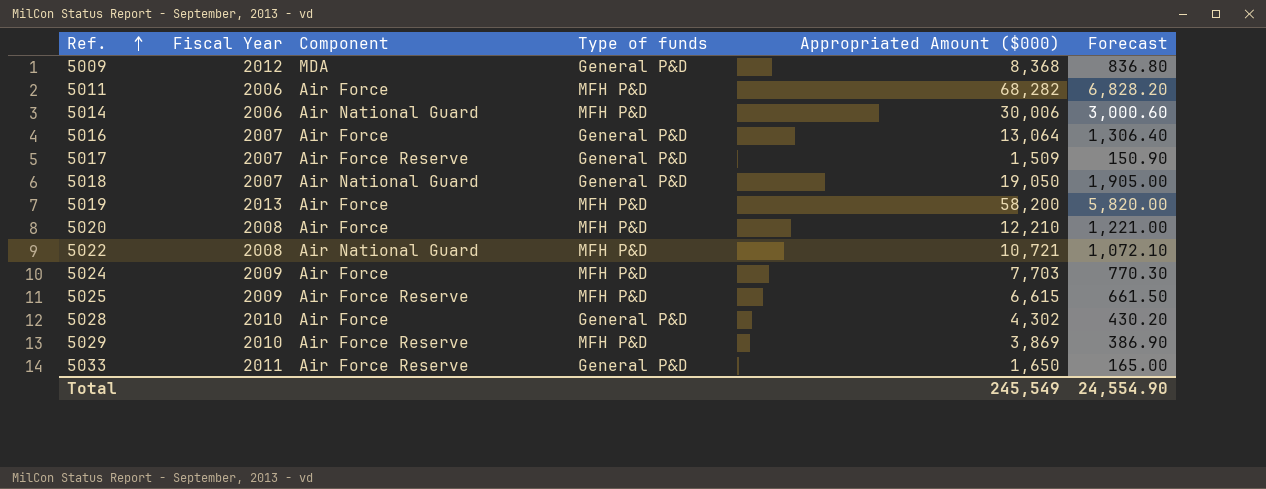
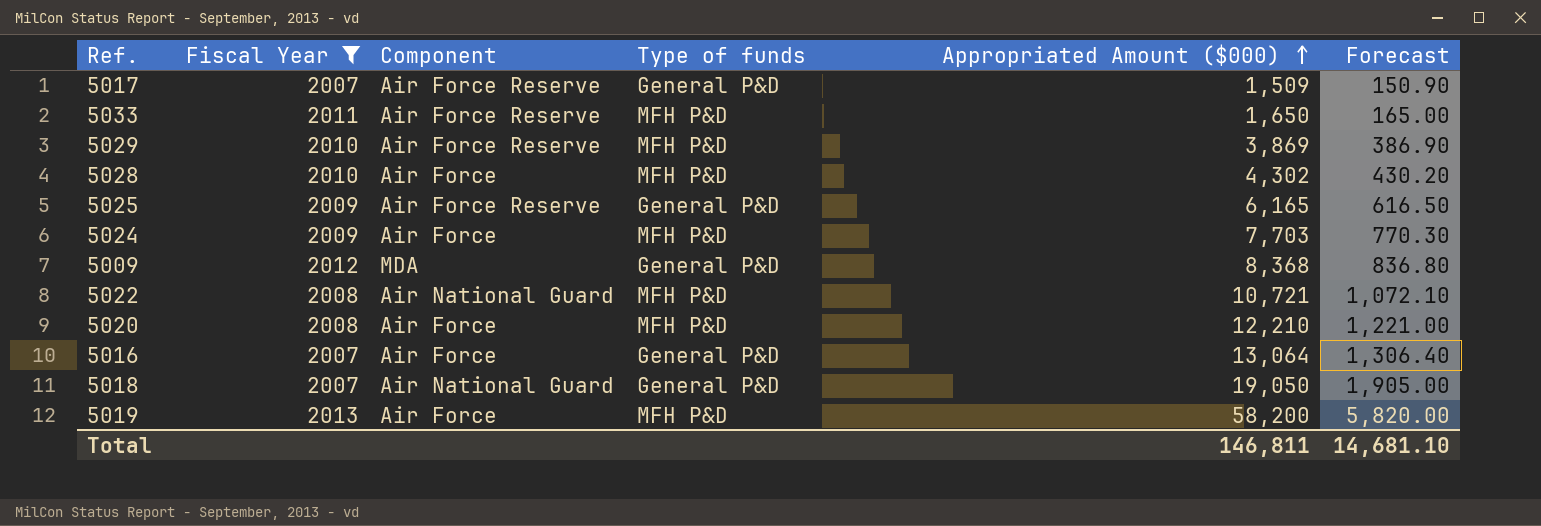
filter: none -> Fiscal Year != 2006
row order: Ref. ascending -> Appropriated Amount ($000) ascending
5033 | Type of funds: General P&D -> MFH P&D
5028 | Type of funds: General P&D -> MFH P&D
5025 | Type of funds: MFH P&D -> General P&D
5025 | Appropriated Amount ($000): 6,615 -> 6,165
5025 | Forecast: 661.50 -> 616.50
Total | Appropriated Amount ($000): 245,549 -> 146,811
Total | Forecast: 24,554.90 -> 14,681.10

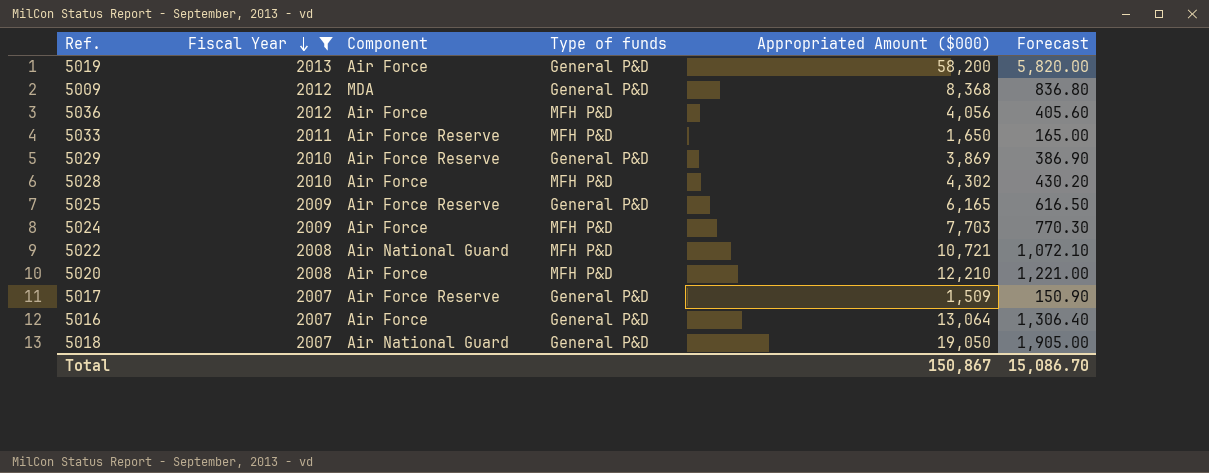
row order: Appropriated Amount ($000) ascending -> Fiscal Year descending
5019 | Type of funds: MFH P&D -> General P&D
row 5036: none -> 2012 | Air Force | MFH P&D | 4,056 | 405.60
5029 | Type of funds: MFH P&D -> General P&D
Total | Appropriated Amount ($000): 146,811 -> 150,867
Total | Forecast: 14,681.10 -> 15,086.70

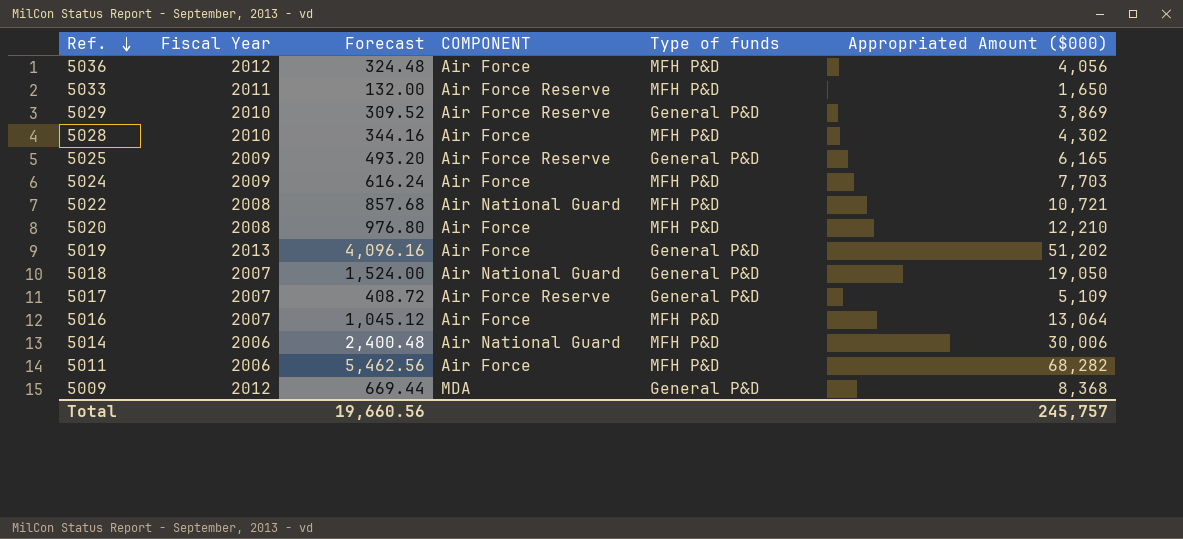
filter: Fiscal Year != 2006 -> none
row order: Fiscal Year descending -> Ref. descending
column Forecast | formula: [Appropriated Amount ($000)] * 0.1 -> [Appropriated Amount ($000)] * 0.08
column Forecast | position: 6 -> 3
column name: Component -> COMPONENT
5019 | Appropriated Amount ($000): 58,200 -> 51,202
5017 | Appropriated Amount ($000): 1,509 -> 5,109
5016 | Type of funds: General P&D -> MFH P&D
Total | Forecast: 15,086.70 -> 19,660.56
Total | Appropriated Amount ($000): 150,867 -> 245,757

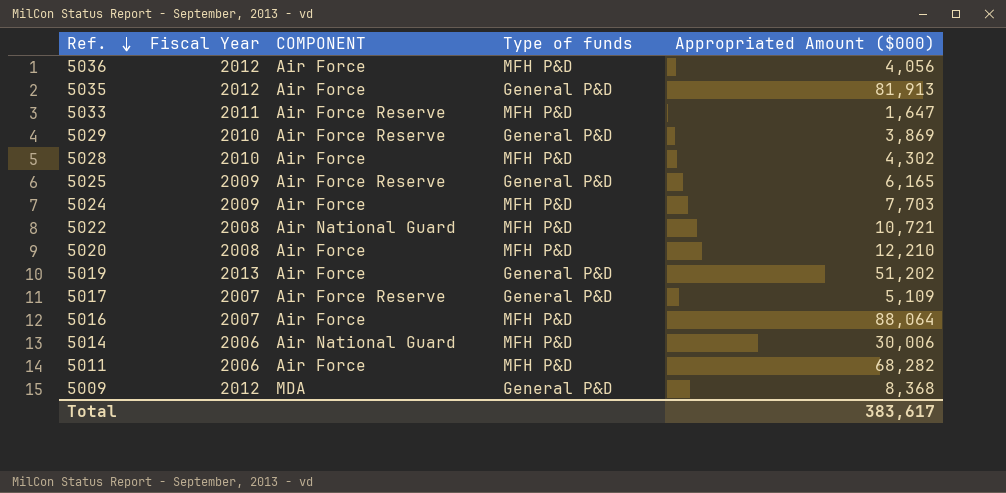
column Forecast | formula: [Appropriated Amount ($000)] * 0.08 -> none
row 5018: 2007 | 1,524.00 | Air National Guard | General P&D | 19,050 -> none
row 5035: none -> 2012 | Air Force | General P&D | 81,913
5033 | Appropriated Amount ($000): 1,650 -> 1,647
5016 | Appropriated Amount ($000): 13,064 -> 88,064
Total | Appropriated Amount ($000): 245,757 -> 383,617

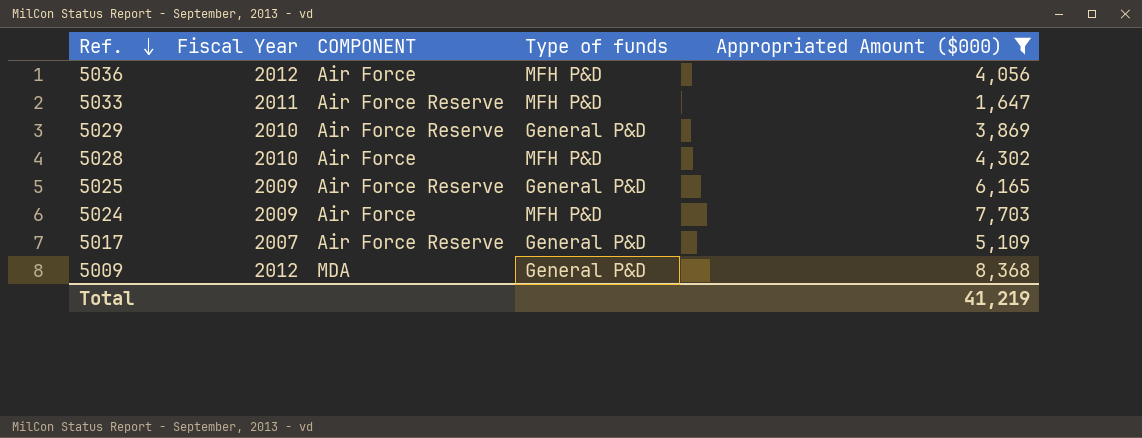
filter: none -> Appropriated Amount ($000) <= 8,368
Total | Appropriated Amount ($000): 383,617 -> 41,219

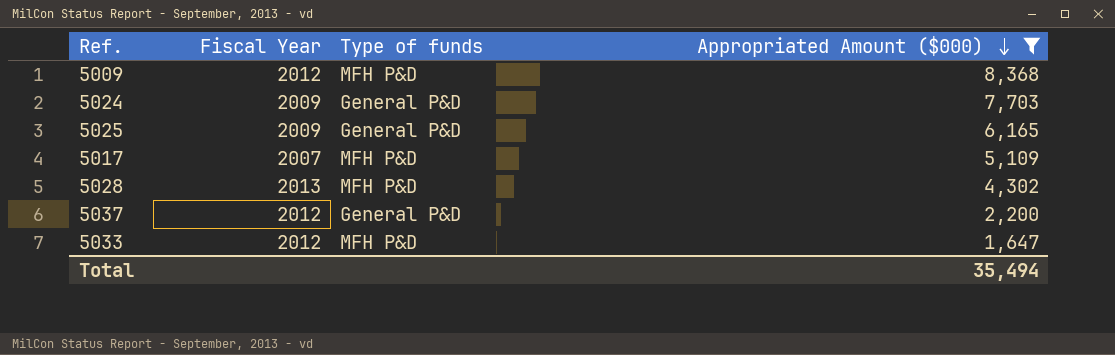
row order: Ref. descending -> Appropriated Amount ($000) descending
column COMPONENT | position: 3 -> none
row 5036: 2012 | Air Force | MFH P&D | 4,056 -> none
row 5029: 2010 | Air Force Reserve | General P&D | 3,869 -> none
5009 | Type of funds: General P&D -> MFH P&D
5024 | Type of funds: MFH P&D -> General P&D
5017 | Type of funds: General P&D -> MFH P&D
5028 | Fiscal Year: 2010 -> 2013
row 5037: none -> 2012 | General P&D | 2,200
5033 | Fiscal Year: 2011 -> 2012
Total | Appropriated Amount ($000): 41,219 -> 35,494

